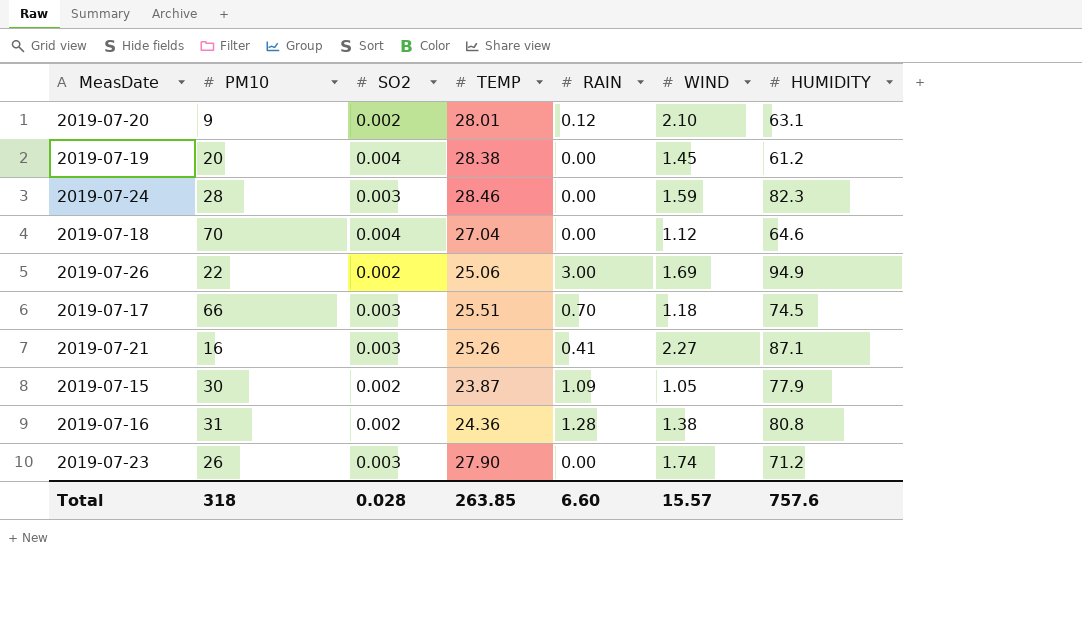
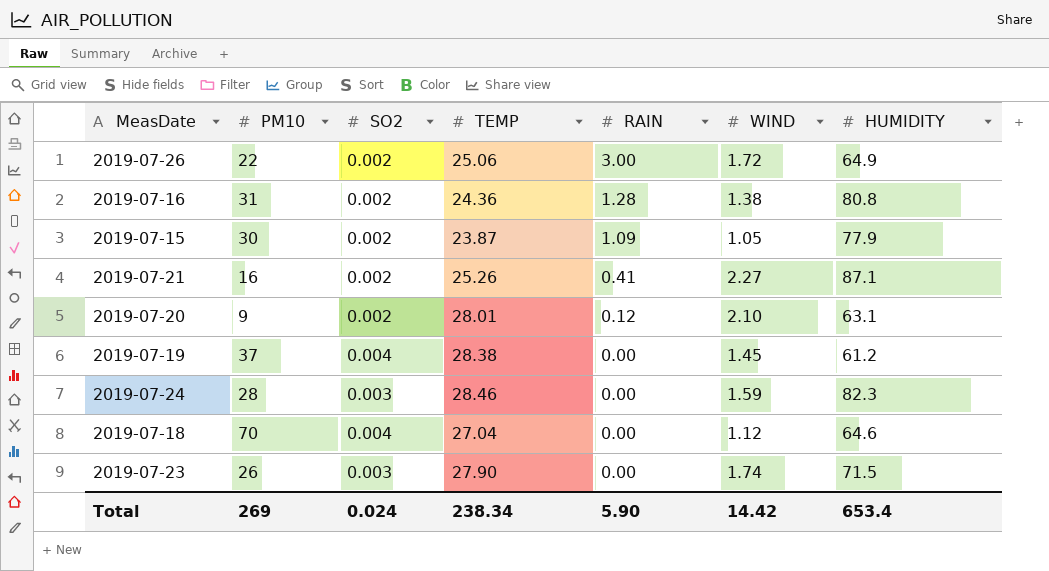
row order: none -> RAIN descending
row 2019-07-17: 66 | 0.003 | 25.51 | 0.70 | 1.18 | 74.5 -> none
2019-07-26 | WIND: 1.69 -> 1.72
2019-07-26 | HUMIDITY: 94.9 -> 64.9
2019-07-21 | SO2: 0.003 -> 0.002
2019-07-19 | PM10: 20 -> 37
2019-07-23 | HUMIDITY: 71.2 -> 71.5
Total | PM10: 318 -> 269
Total | SO2: 0.028 -> 0.024
Total | TEMP: 263.85 -> 238.34
Total | RAIN: 6.60 -> 5.90
Total | WIND: 15.57 -> 14.42
Total | HUMIDITY: 757.6 -> 653.4

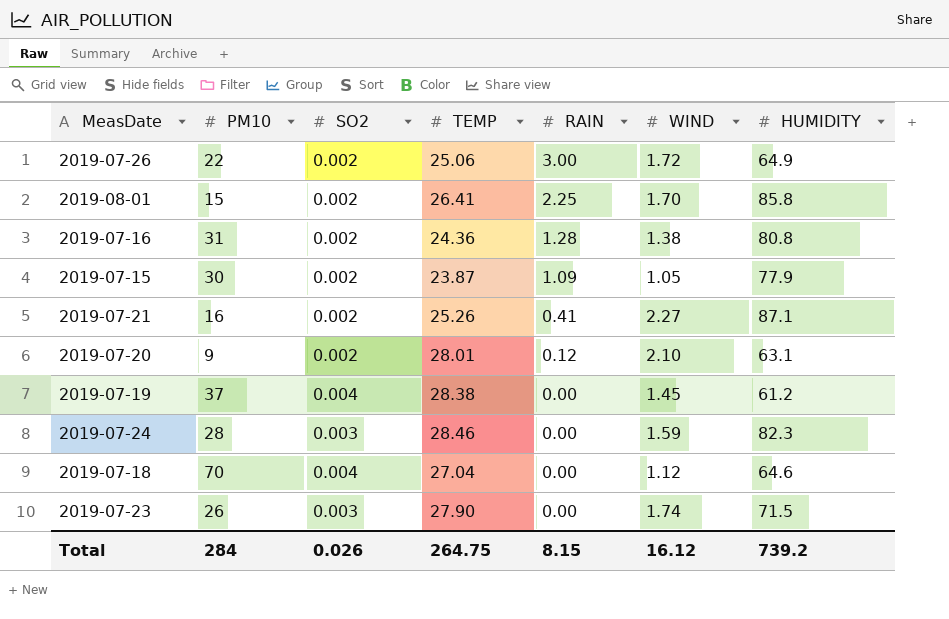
row 2019-08-01: none -> 15 | 0.002 | 26.41 | 2.25 | 1.70 | 85.8
Total | PM10: 269 -> 284
Total | SO2: 0.024 -> 0.026
Total | TEMP: 238.34 -> 264.75
Total | RAIN: 5.90 -> 8.15
Total | WIND: 14.42 -> 16.12
Total | HUMIDITY: 653.4 -> 739.2

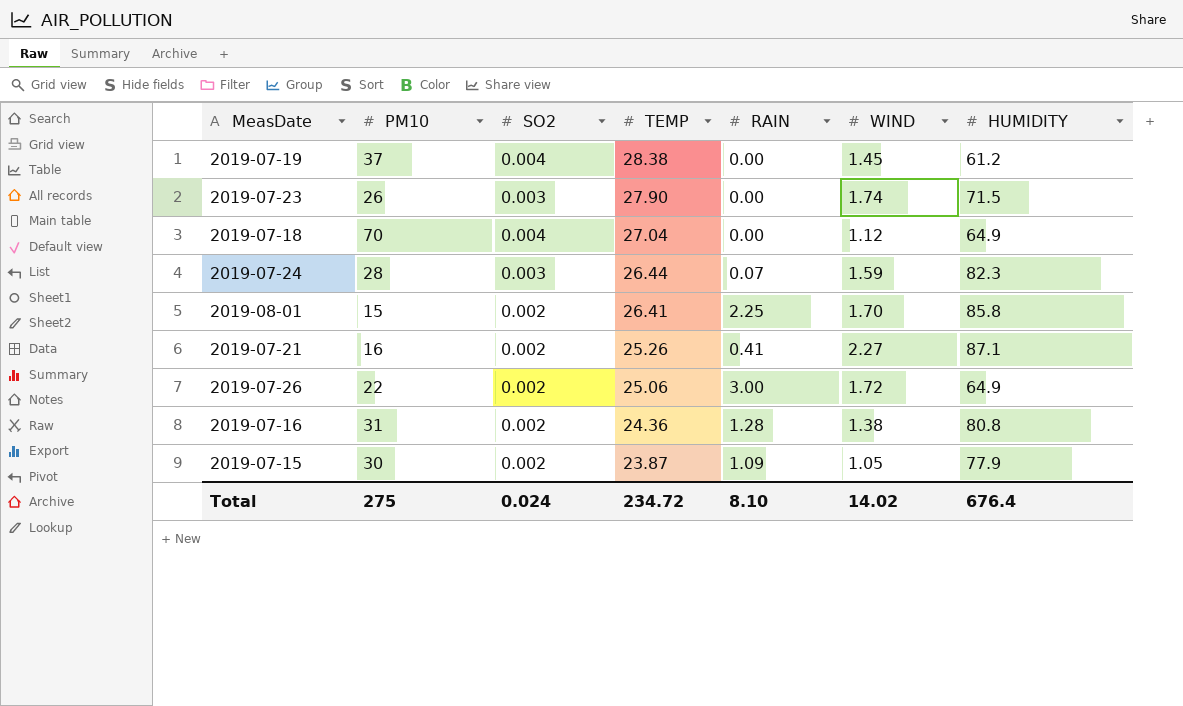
row order: RAIN descending -> TEMP descending
row 2019-07-20: 9 | 0.002 | 28.01 | 0.12 | 2.10 | 63.1 -> none
2019-07-18 | HUMIDITY: 64.6 -> 64.9
2019-07-24 | TEMP: 28.46 -> 26.44
2019-07-24 | RAIN: 0.00 -> 0.07
Total | PM10: 284 -> 275
Total | SO2: 0.026 -> 0.024
Total | TEMP: 264.75 -> 234.72
Total | RAIN: 8.15 -> 8.10
Total | WIND: 16.12 -> 14.02
Total | HUMIDITY: 739.2 -> 676.4

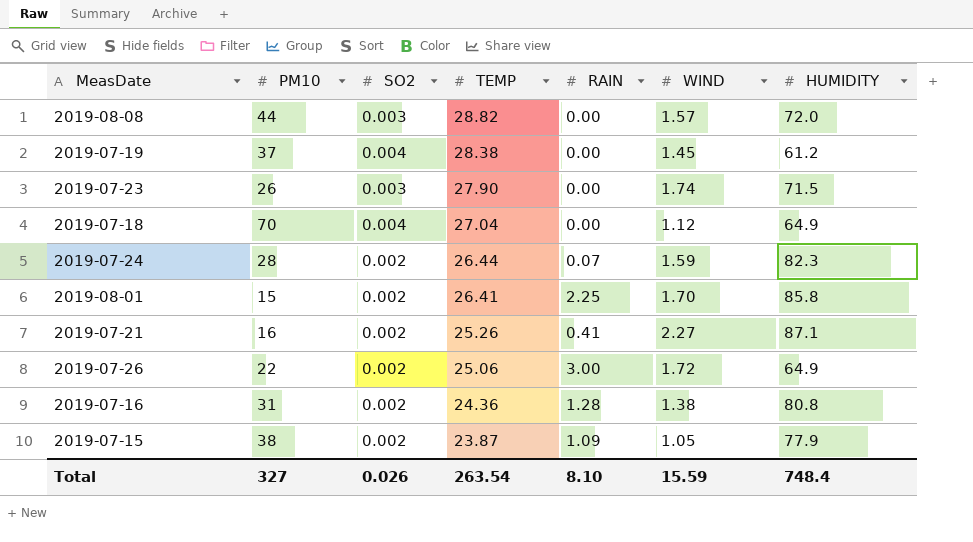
row 2019-08-08: none -> 44 | 0.003 | 28.82 | 0.00 | 1.57 | 72.0
2019-07-24 | SO2: 0.003 -> 0.002
2019-07-15 | PM10: 30 -> 38
Total | PM10: 275 -> 327
Total | SO2: 0.024 -> 0.026
Total | TEMP: 234.72 -> 263.54
Total | WIND: 14.02 -> 15.59
Total | HUMIDITY: 676.4 -> 748.4

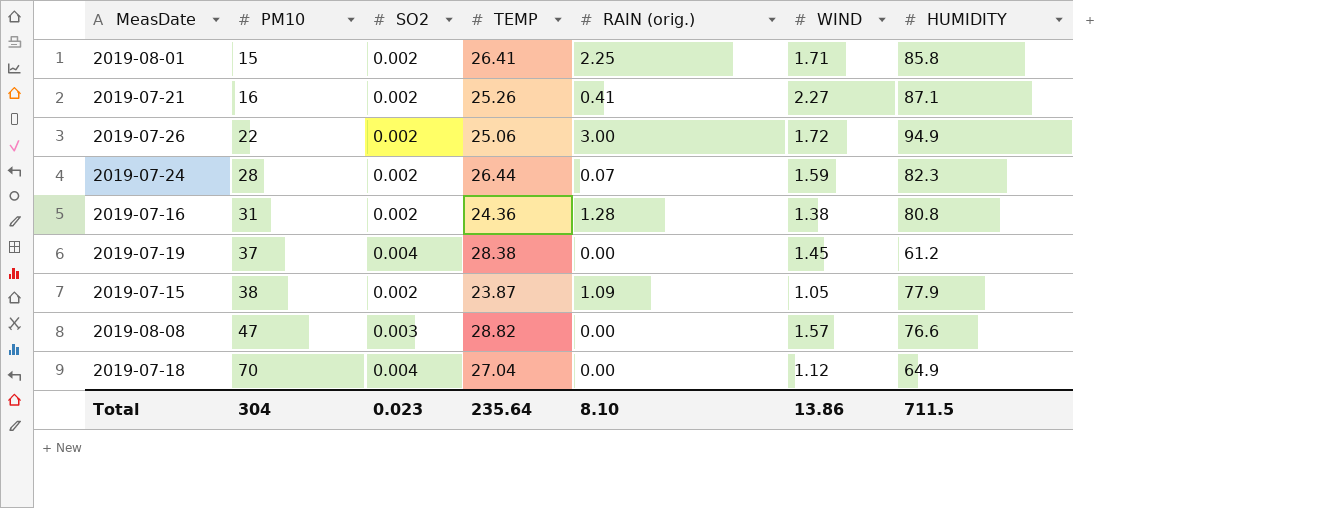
row order: TEMP descending -> PM10 ascending
column name: RAIN -> RAIN (orig.)
row 2019-07-23: 26 | 0.003 | 27.90 | 0.00 | 1.74 | 71.5 -> none
2019-08-01 | WIND: 1.70 -> 1.71
2019-07-26 | HUMIDITY: 64.9 -> 94.9
2019-08-08 | PM10: 44 -> 47
2019-08-08 | HUMIDITY: 72.0 -> 76.6
Total | PM10: 327 -> 304
Total | SO2: 0.026 -> 0.023
Total | TEMP: 263.54 -> 235.64
Total | WIND: 15.59 -> 13.86
Total | HUMIDITY: 748.4 -> 711.5

